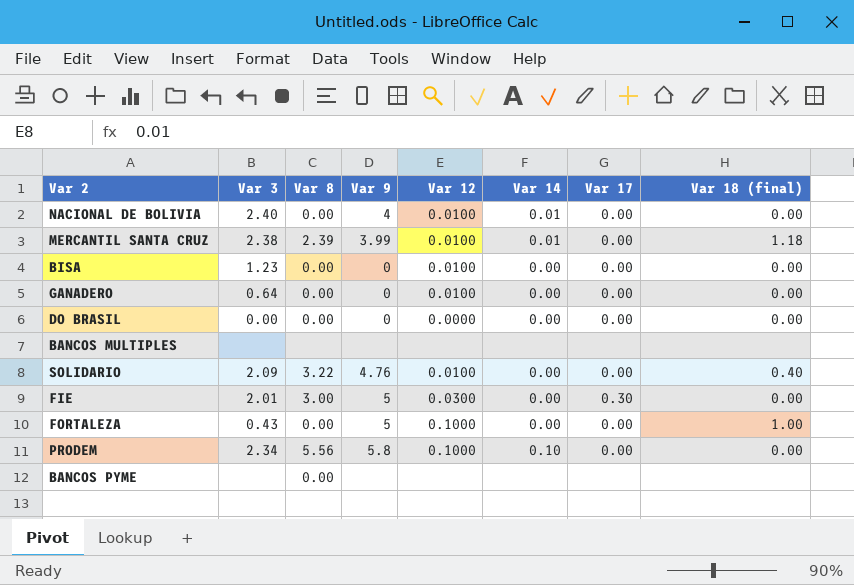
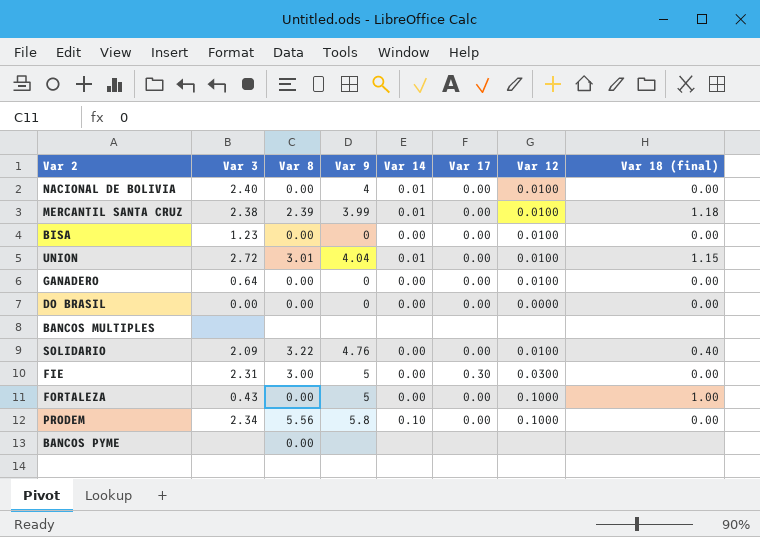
column Var 12 | position: 5 -> 7
row UNION: none -> 2.72 | 3.01 | 4.04 | 0.01 | 0.00 | 0.0100 | 1.15
FIE | Var 3: 2.01 -> 2.31

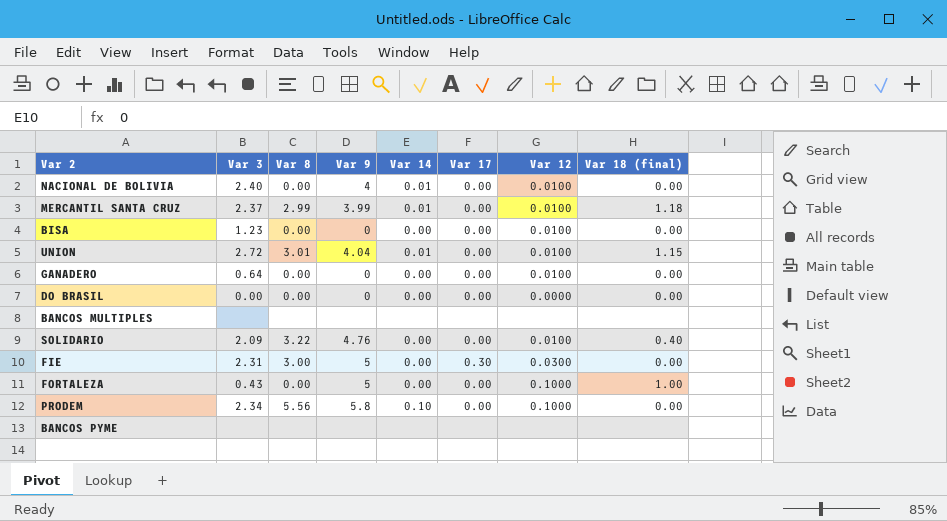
MERCANTIL SANTA CRUZ | Var 3: 2.38 -> 2.37
MERCANTIL SANTA CRUZ | Var 8: 2.39 -> 2.99
BANCOS PYME | Var 8: 0.00 -> none

